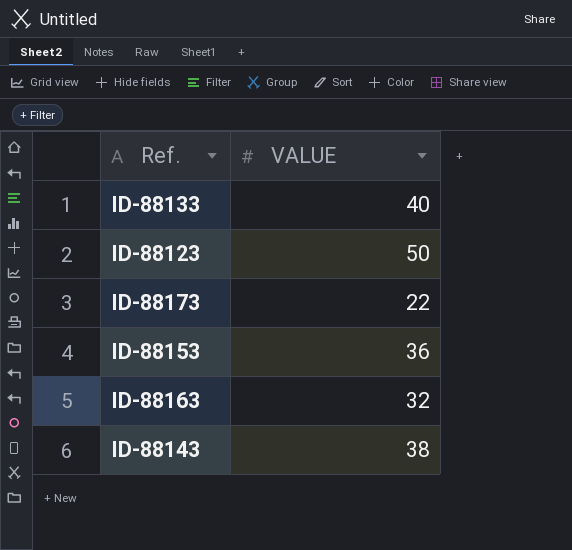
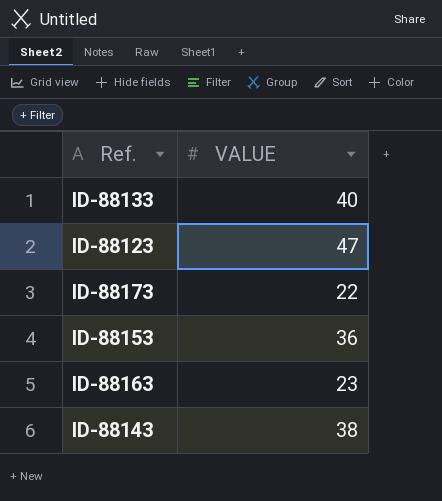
ID-88123 | VALUE: 50 -> 47
ID-88163 | VALUE: 32 -> 23

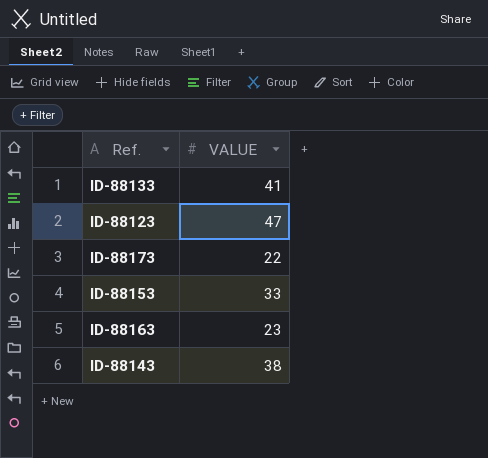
ID-88133 | VALUE: 40 -> 41
ID-88153 | VALUE: 36 -> 33

